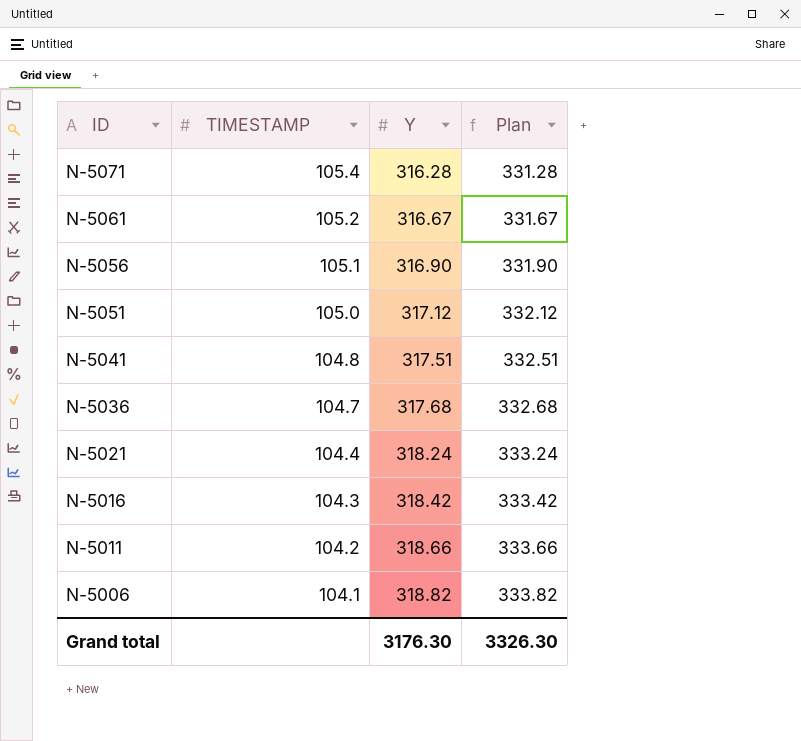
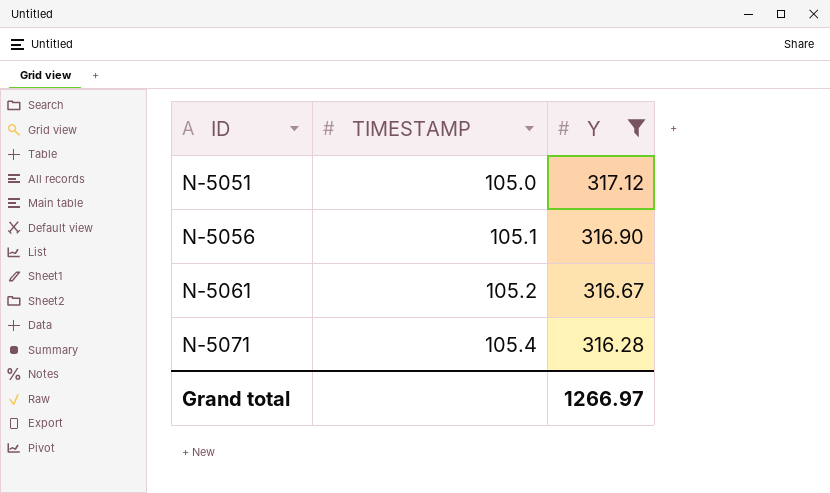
filter: none -> Y <= 317.12
row order: ID descending -> ID ascending
column Plan | formula: [Y] + 15 -> none
Grand total | Y: 3176.30 -> 1266.97

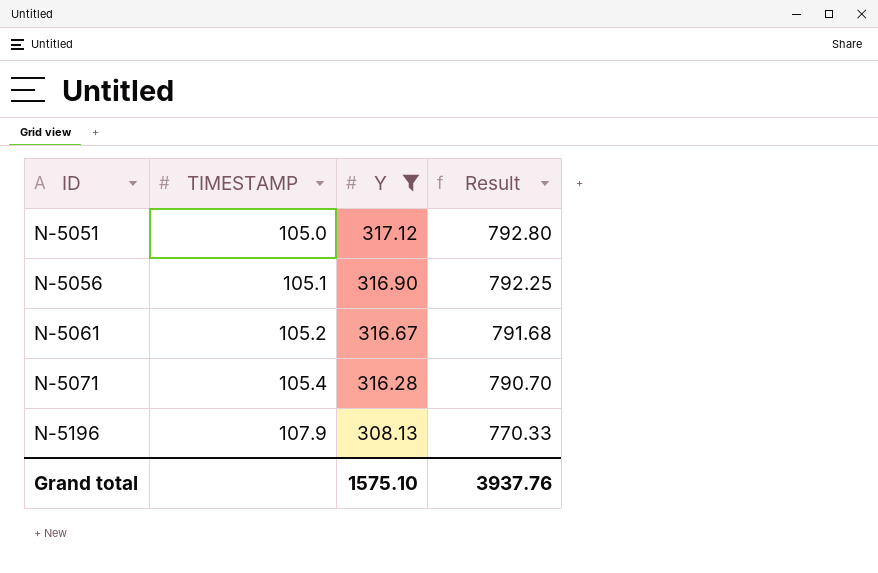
column Result | formula: none -> [Y] * 2.5
row N-5196: none -> 107.9 | 308.13 | 770.33
Grand total | Y: 1266.97 -> 1575.10

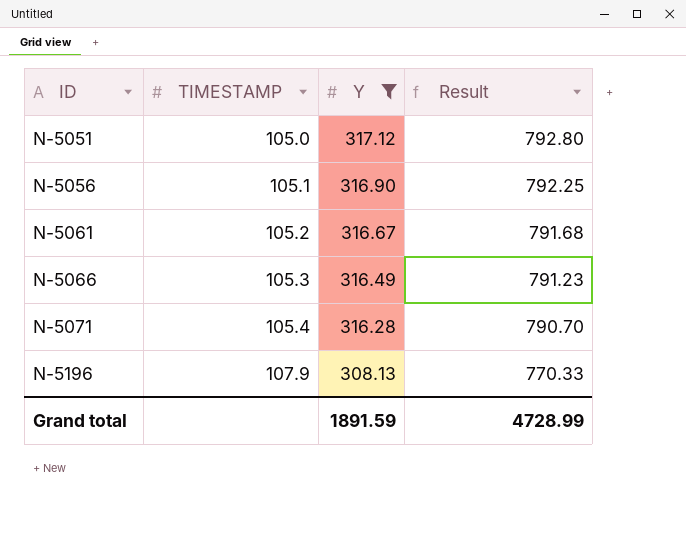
row N-5066: none -> 105.3 | 316.49 | 791.23
Grand total | Y: 1575.10 -> 1891.59
Grand total | Result: 3937.76 -> 4728.99

